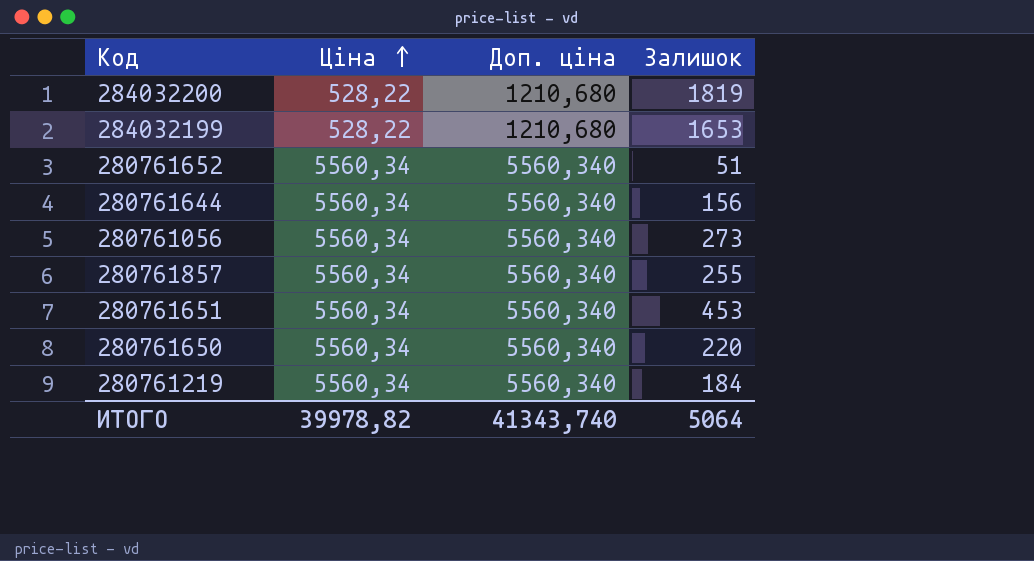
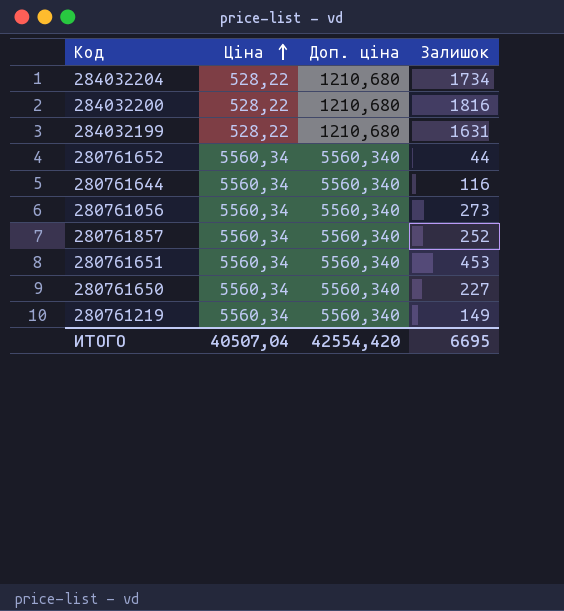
row 284032204: none -> 528,22 | 1210,680 | 1734
284032200 | Залишок: 1819 -> 1816
284032199 | Залишок: 1653 -> 1631
280761652 | Залишок: 51 -> 44
280761644 | Залишок: 156 -> 116
280761857 | Залишок: 255 -> 252
280761650 | Залишок: 220 -> 227
280761219 | Залишок: 184 -> 149
ИТОГО | Ціна: 39978,82 -> 40507,04
ИТОГО | Доп. ціна: 41343,740 -> 42554,420
ИТОГО | Залишок: 5064 -> 6695

